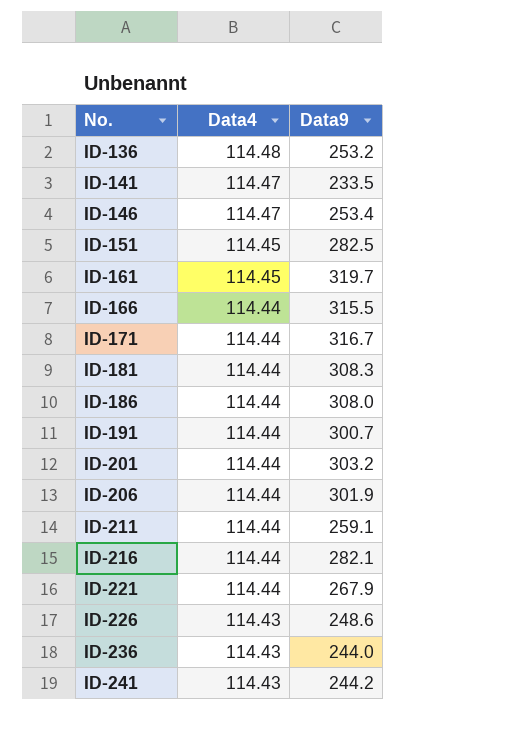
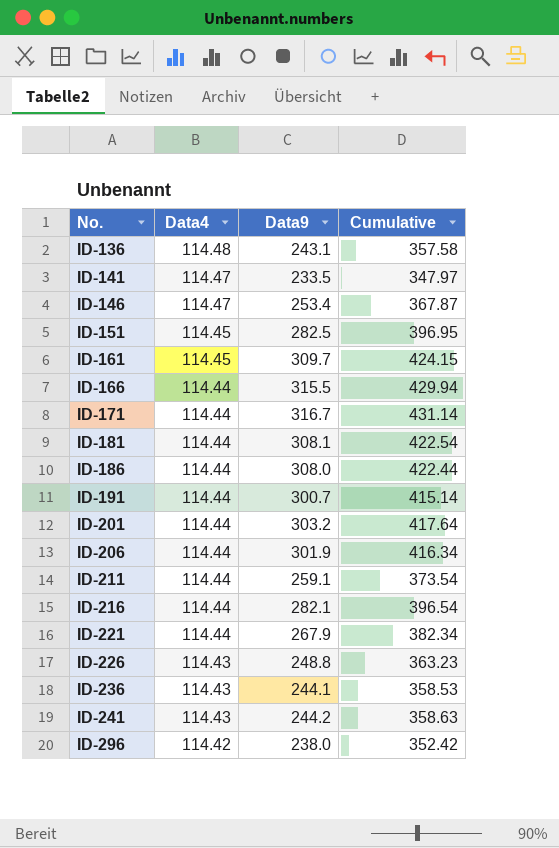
column Cumulative | formula: none -> [Data4] + [Data9]
ID-136 | Data9: 253.2 -> 243.1
ID-161 | Data9: 319.7 -> 309.7
ID-181 | Data9: 308.3 -> 308.1
ID-226 | Data9: 248.6 -> 248.8
ID-236 | Data9: 244.0 -> 244.1
row ID-296: none -> 114.42 | 238.0 | 352.42

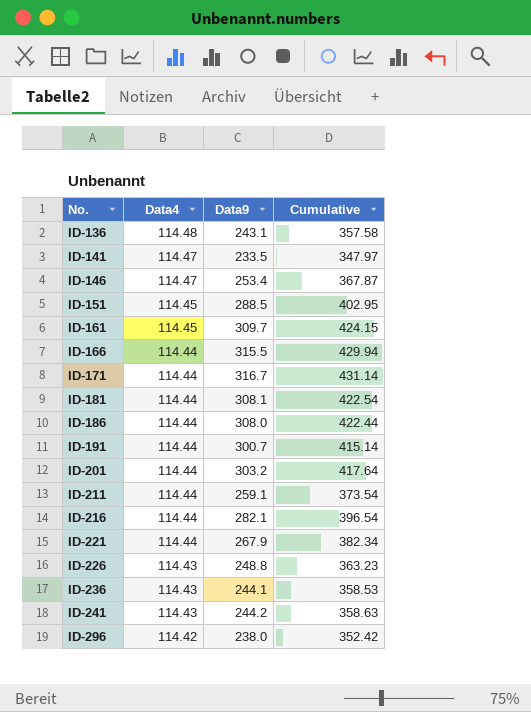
row ID-206: 114.44 | 301.9 | 416.34 -> none
ID-151 | Data9: 282.5 -> 288.5
ID-151 | Cumulative: 396.95 -> 402.95

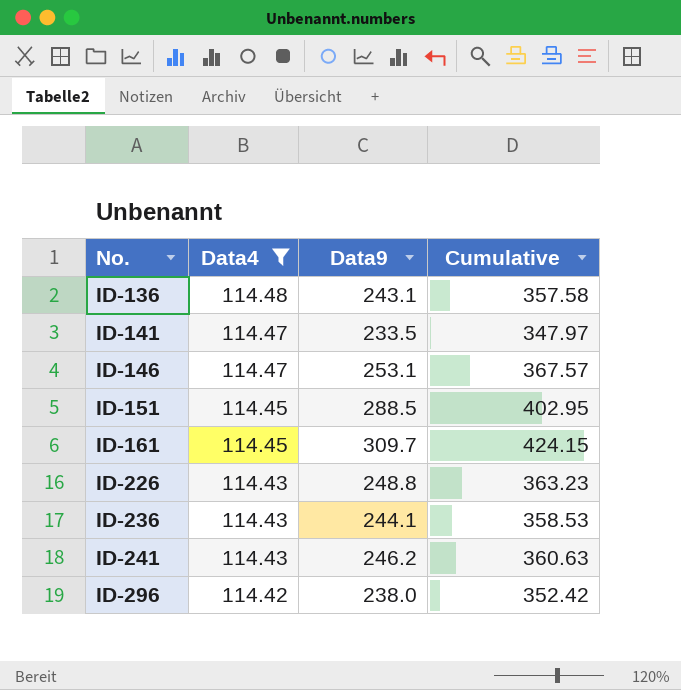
filter: none -> Data4 != 114.44
ID-146 | Data9: 253.4 -> 253.1
ID-146 | Cumulative: 367.87 -> 367.57
ID-241 | Data9: 244.2 -> 246.2
ID-241 | Cumulative: 358.63 -> 360.63

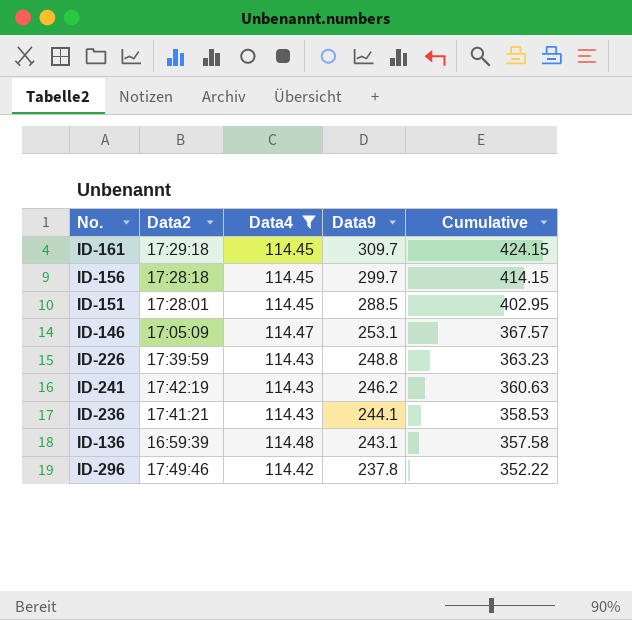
row order: No. ascending -> Data9 descending
column Data2 | position: none -> 2
row ID-141: 114.47 | 233.5 | 347.97 -> none
row ID-156: none -> 17:28:18 | 114.45 | 299.7 | 414.15
ID-296 | Data9: 238.0 -> 237.8
ID-296 | Cumulative: 352.42 -> 352.22

